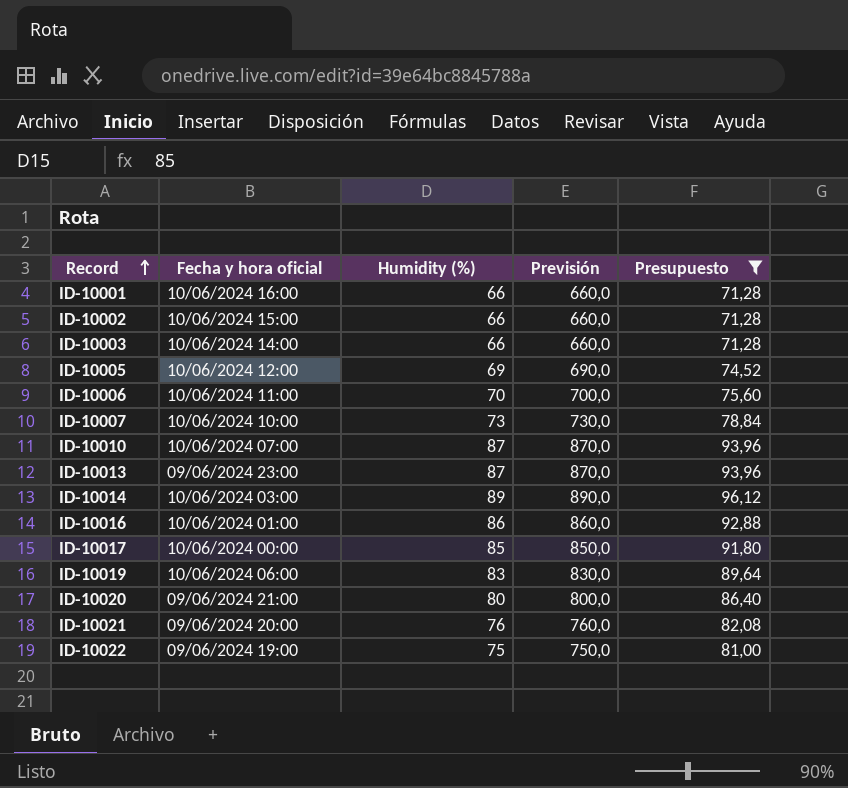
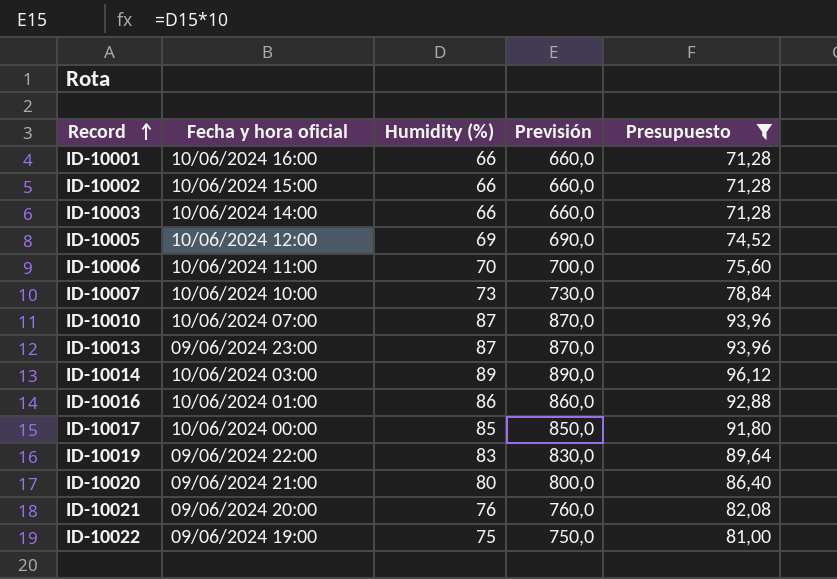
ID-10019 | Fecha y hora oficial: 10/06/2024 06:00 -> 09/06/2024 22:00

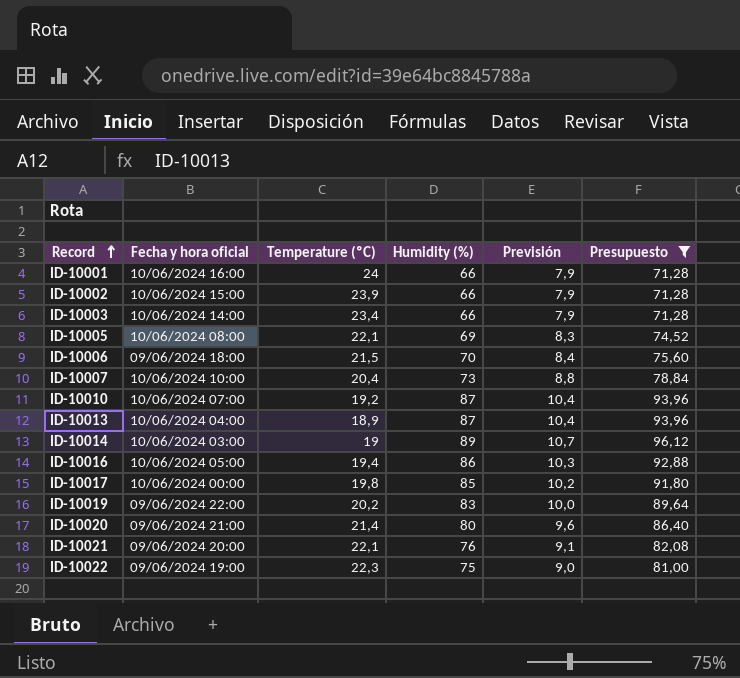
column Temperature (ºC) | position: none -> 3
column Previsión | formula: [Humidity (%)] * 10 -> [Humidity (%)] * 0,12
ID-10005 | Fecha y hora oficial: 10/06/2024 12:00 -> 10/06/2024 08:00
ID-10006 | Fecha y hora oficial: 10/06/2024 11:00 -> 09/06/2024 18:00
ID-10013 | Fecha y hora oficial: 09/06/2024 23:00 -> 10/06/2024 04:00
ID-10016 | Fecha y hora oficial: 10/06/2024 01:00 -> 10/06/2024 05:00

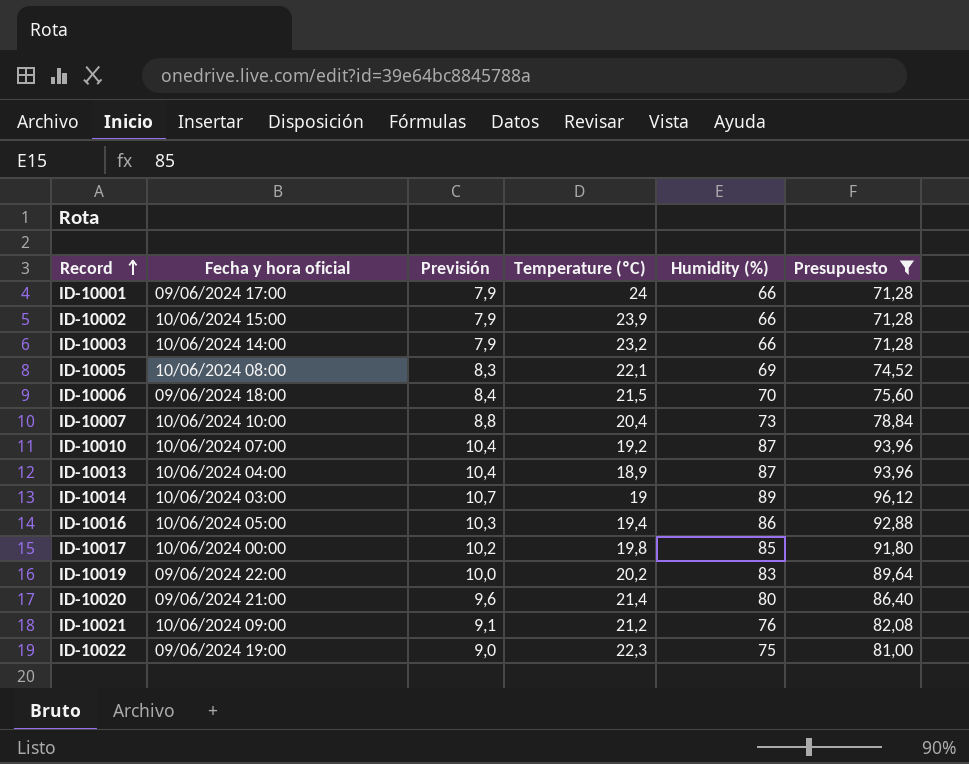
column Previsión | position: 5 -> 3
ID-10001 | Fecha y hora oficial: 10/06/2024 16:00 -> 09/06/2024 17:00
ID-10003 | Temperature (ºC): 23,4 -> 23,2
ID-10021 | Fecha y hora oficial: 09/06/2024 20:00 -> 10/06/2024 09:00
ID-10021 | Temperature (ºC): 22,1 -> 21,2

